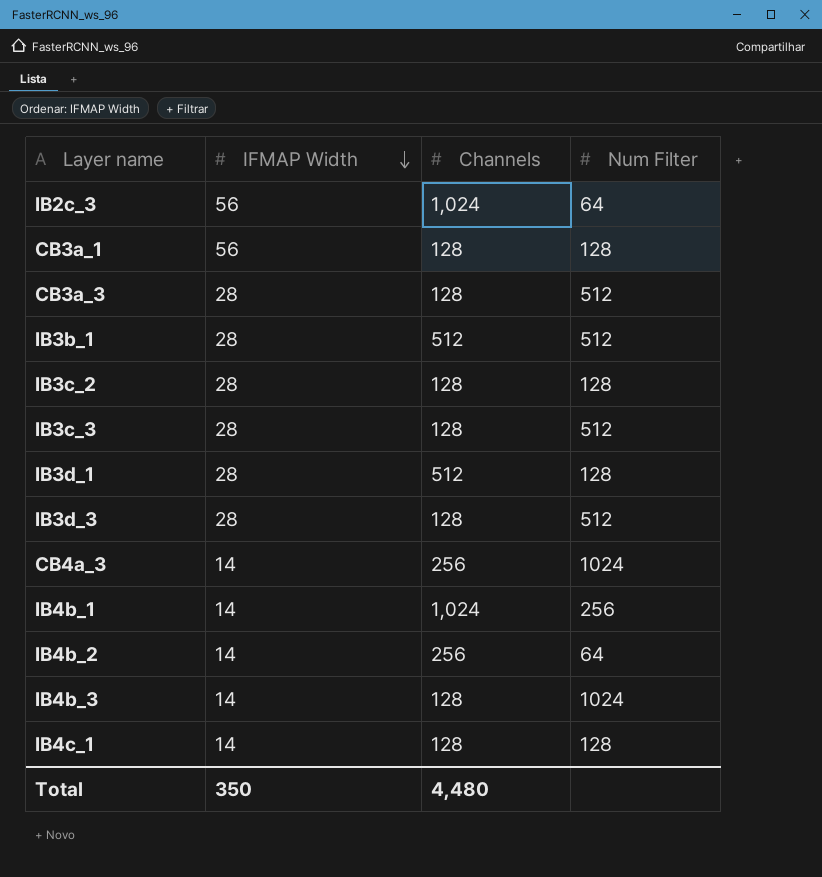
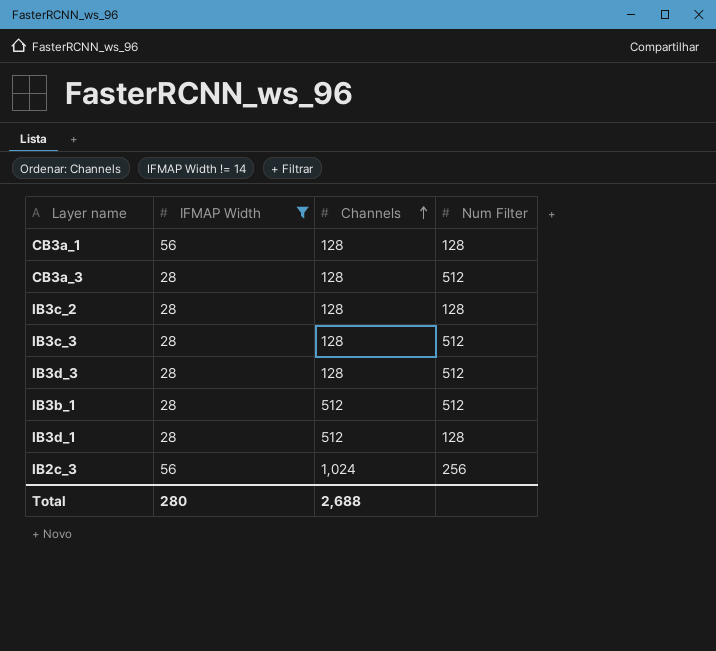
filter: none -> IFMAP Width != 14
row order: IFMAP Width descending -> Channels ascending
IB2c_3 | Num Filter: 64 -> 256
Total | IFMAP Width: 350 -> 280
Total | Channels: 4,480 -> 2,688

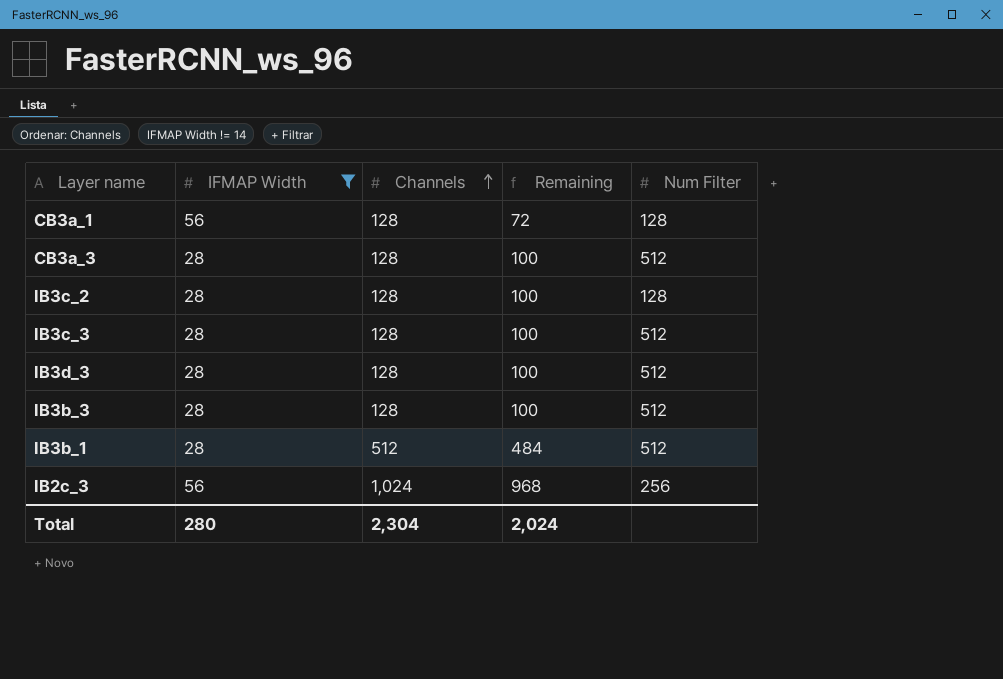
column Remaining | formula: none -> [Channels] - [IFMAP Width]
row IB3d_1: 28 | 512 | 128 -> none
row IB3b_3: none -> 28 | 128 | 100 | 512
Total | Channels: 2,688 -> 2,304

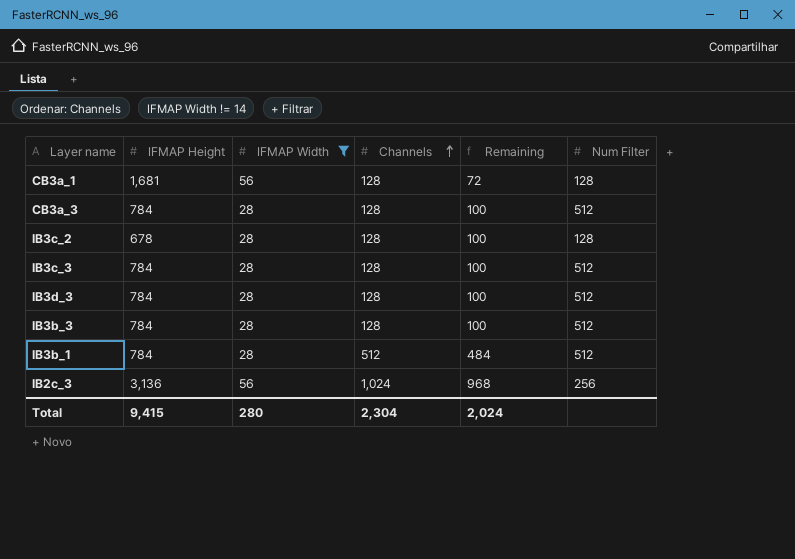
column IFMAP Height | position: none -> 2

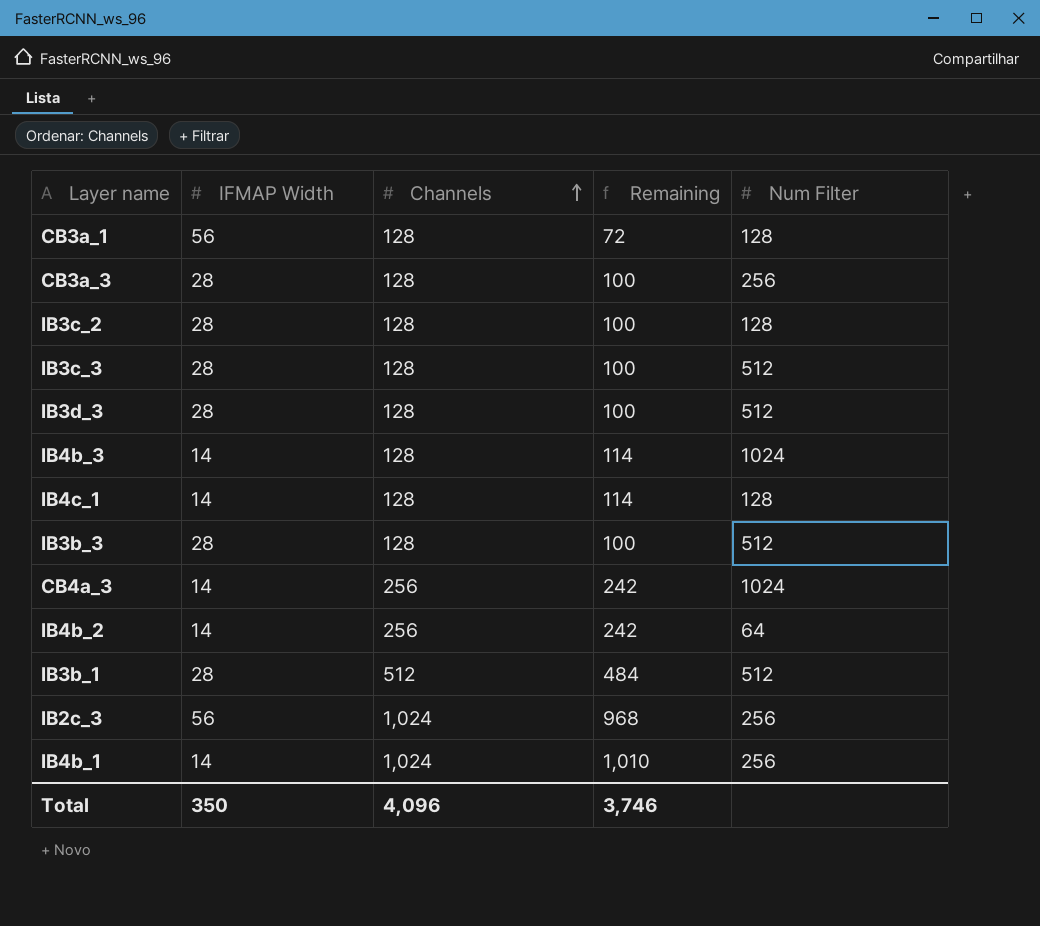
filter: IFMAP Width != 14 -> none
column IFMAP Height | position: 2 -> none
CB3a_3 | Num Filter: 512 -> 256
Total | IFMAP Width: 280 -> 350
Total | Channels: 2,304 -> 4,096
Total | Remaining: 2,024 -> 3,746

